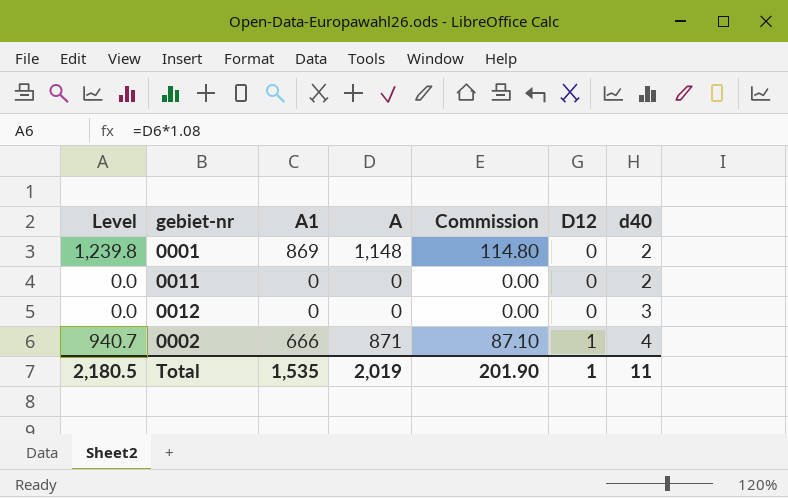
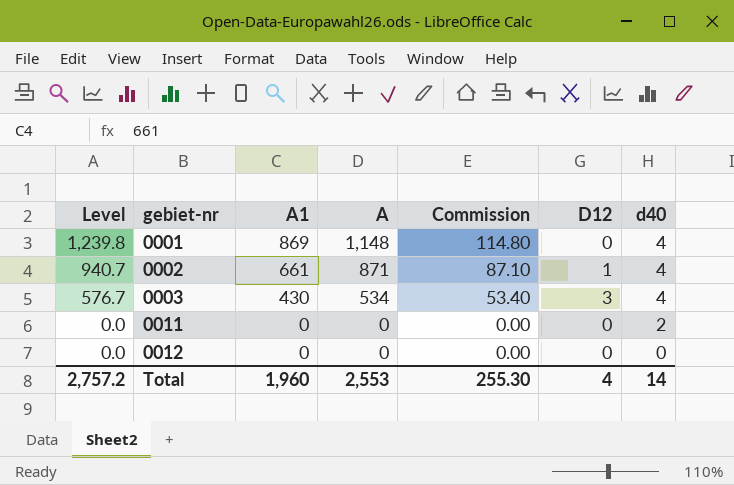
row order: D12 ascending -> Level descending
0001 | d40: 2 -> 4
0002 | A1: 666 -> 661
row 0003: none -> 576.7 | 430 | 534 | 53.40 | 3 | 4
0012 | d40: 3 -> 0
Total | Level: 2,180.5 -> 2,757.2
Total | A1: 1,535 -> 1,960
Total | A: 2,019 -> 2,553
Total | Commission: 201.90 -> 255.30
Total | D12: 1 -> 4
Total | d40: 11 -> 14

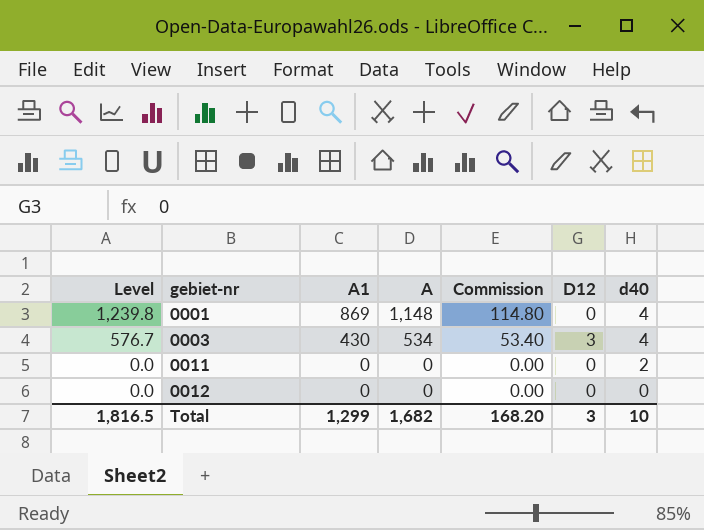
row 0002: 940.7 | 661 | 871 | 87.10 | 1 | 4 -> none
Total | Level: 2,757.2 -> 1,816.5
Total | A1: 1,960 -> 1,299
Total | A: 2,553 -> 1,682
Total | Commission: 255.30 -> 168.20
Total | D12: 4 -> 3
Total | d40: 14 -> 10

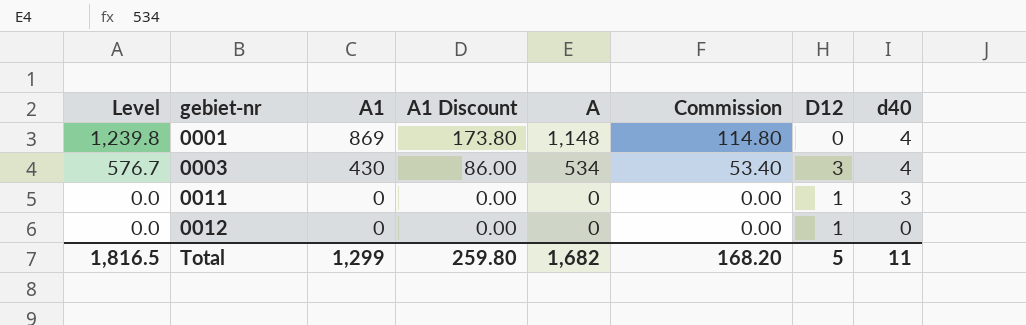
column A1 Discount | formula: none -> [A1] * 0.2
0011 | D12: 0 -> 1
0011 | d40: 2 -> 3
0012 | D12: 0 -> 1
Total | D12: 3 -> 5
Total | d40: 10 -> 11

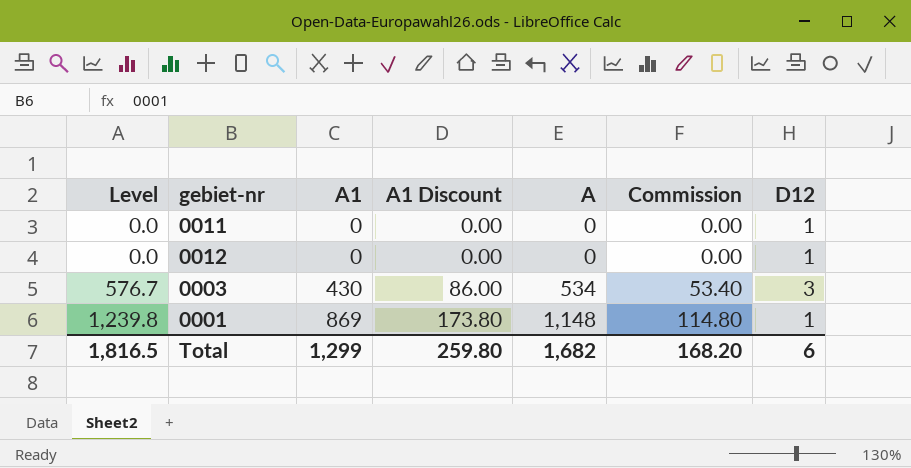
row order: Level descending -> Level ascending
column d40 | position: 8 -> none
0001 | D12: 0 -> 1
Total | D12: 5 -> 6

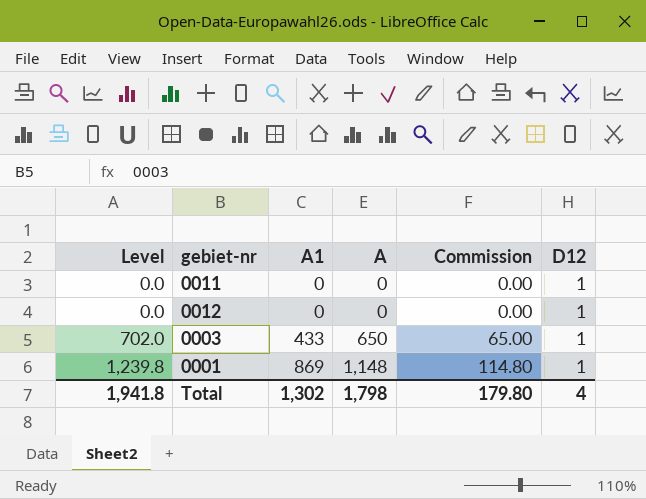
column A1 Discount | formula: [A1] * 0.2 -> none
0003 | Level: 576.7 -> 702.0
0003 | A1: 430 -> 433
0003 | A: 534 -> 650
0003 | Commission: 53.40 -> 65.00
0003 | D12: 3 -> 1
Total | Level: 1,816.5 -> 1,941.8
Total | A1: 1,299 -> 1,302
Total | A: 1,682 -> 1,798
Total | Commission: 168.20 -> 179.80
Total | D12: 6 -> 4

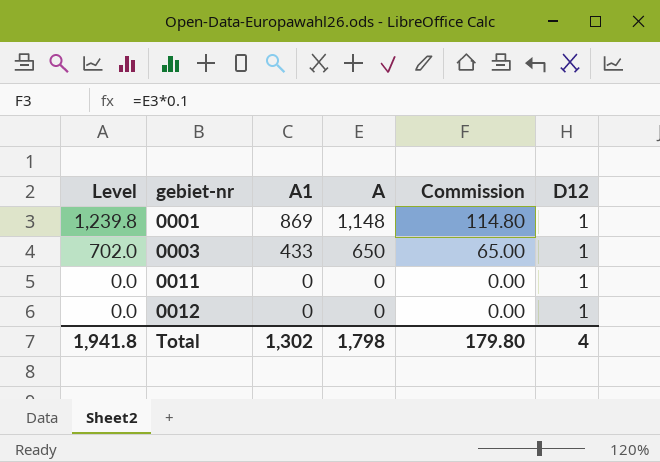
row order: Level ascending -> Level descending

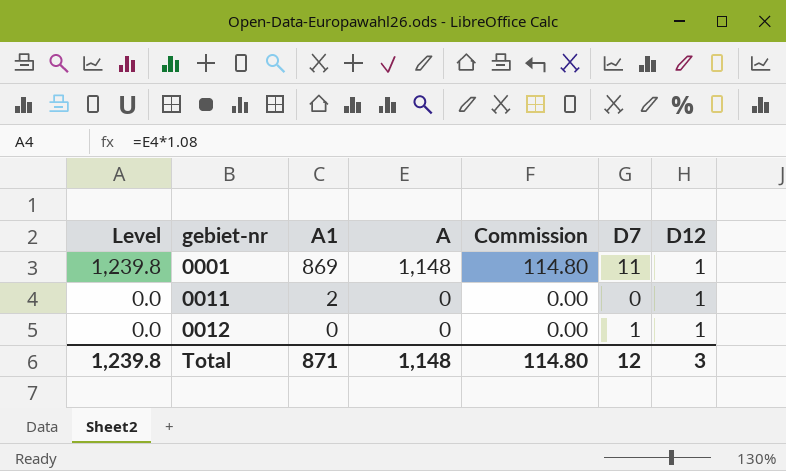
column D7 | position: none -> 6
row 0003: 702.0 | 433 | 650 | 65.00 | 1 -> none
0011 | A1: 0 -> 2
Total | Level: 1,941.8 -> 1,239.8
Total | A1: 1,302 -> 871
Total | A: 1,798 -> 1,148
Total | Commission: 179.80 -> 114.80
Total | D12: 4 -> 3

